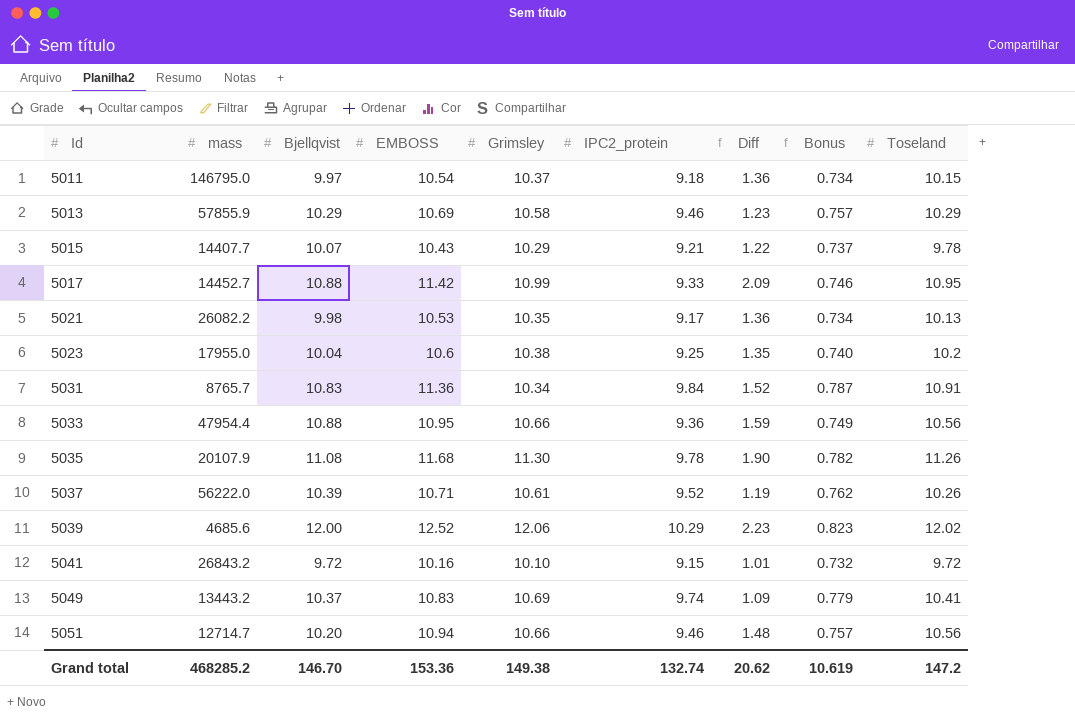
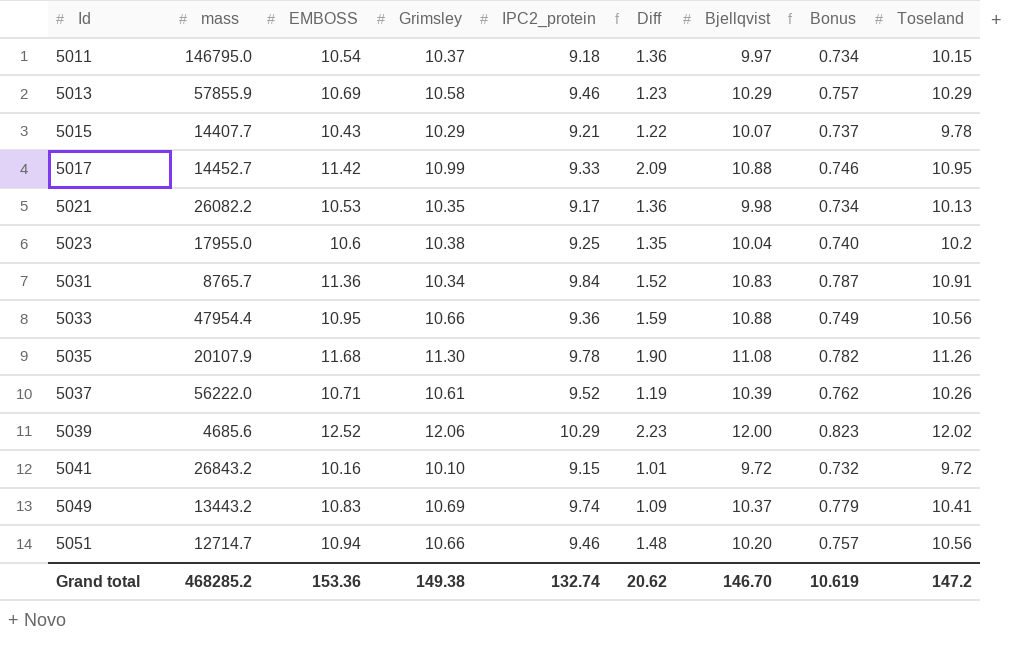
column Bjellqvist | position: 3 -> 7

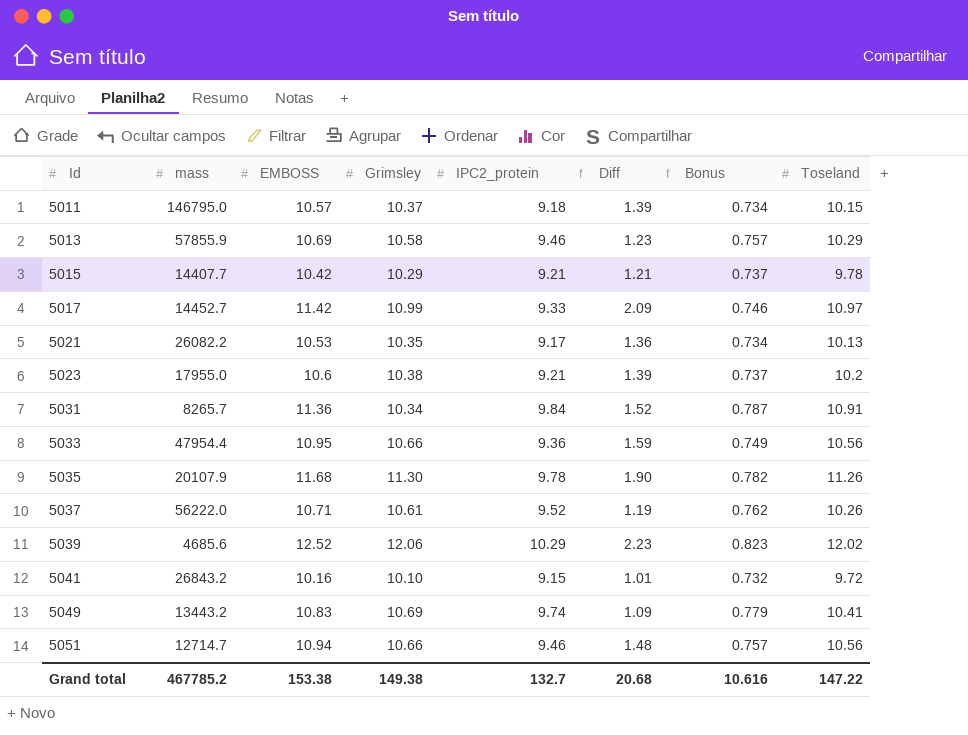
column Bjellqvist | position: 7 -> none
5011 | EMBOSS: 10.54 -> 10.57
5011 | Diff: 1.36 -> 1.39
5015 | EMBOSS: 10.43 -> 10.42
5015 | Diff: 1.22 -> 1.21
5017 | Toseland: 10.95 -> 10.97
5023 | IPC2_protein: 9.25 -> 9.21
5023 | Diff: 1.35 -> 1.39
5023 | Bonus: 0.740 -> 0.737
5031 | mass: 8765.7 -> 8265.7
Grand total | mass: 468285.2 -> 467785.2
Grand total | EMBOSS: 153.36 -> 153.38
Grand total | IPC2_protein: 132.74 -> 132.7
Grand total | Diff: 20.62 -> 20.68
Grand total | Bonus: 10.619 -> 10.616
Grand total | Toseland: 147.2 -> 147.22

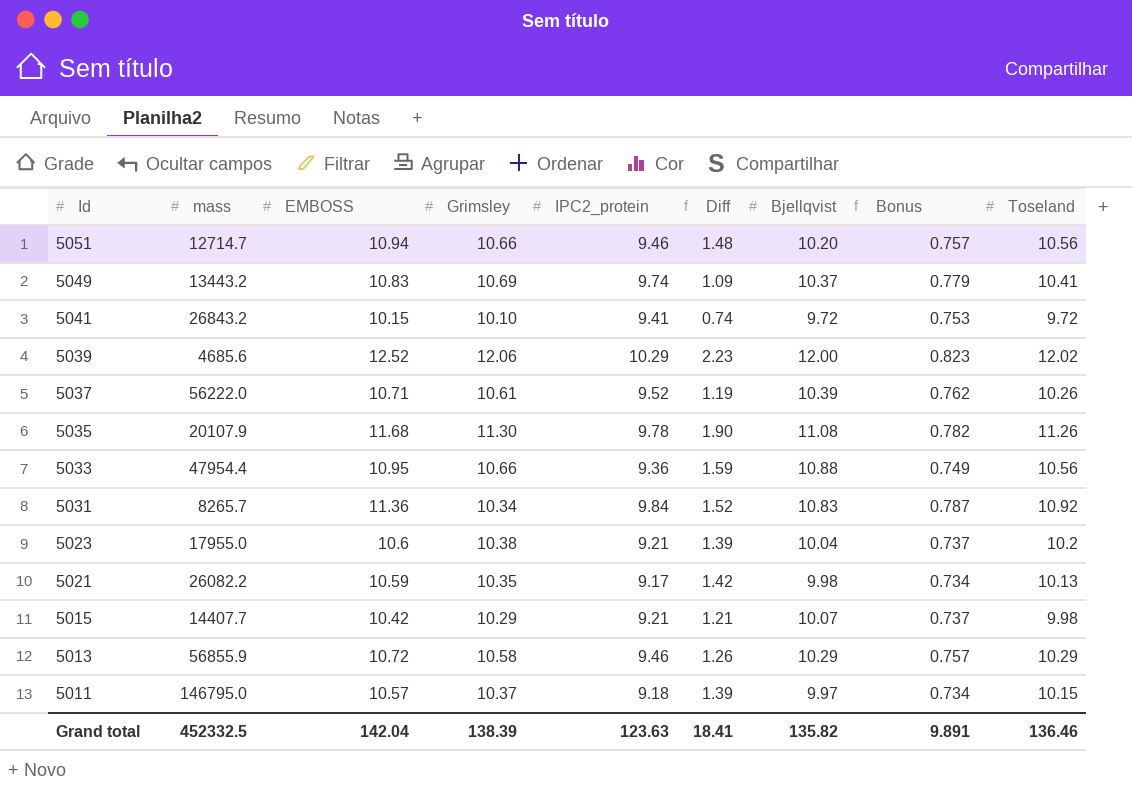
row order: Id ascending -> Id descending
column Bjellqvist | position: none -> 7
row 5017: 14452.7 | 11.42 | 10.99 | 9.33 | 2.09 | 0.746 | 10.97 -> none
5041 | EMBOSS: 10.16 -> 10.15
5041 | IPC2_protein: 9.15 -> 9.41
5041 | Diff: 1.01 -> 0.74
5041 | Bonus: 0.732 -> 0.753
5031 | Toseland: 10.91 -> 10.92
5021 | EMBOSS: 10.53 -> 10.59
5021 | Diff: 1.36 -> 1.42
5015 | Toseland: 9.78 -> 9.98
5013 | mass: 57855.9 -> 56855.9
5013 | EMBOSS: 10.69 -> 10.72
5013 | Diff: 1.23 -> 1.26
Grand total | mass: 467785.2 -> 452332.5
Grand total | EMBOSS: 153.38 -> 142.04
Grand total | Grimsley: 149.38 -> 138.39
Grand total | IPC2_protein: 132.7 -> 123.63
Grand total | Diff: 20.68 -> 18.41
Grand total | Bonus: 10.616 -> 9.891
Grand total | Toseland: 147.22 -> 136.46

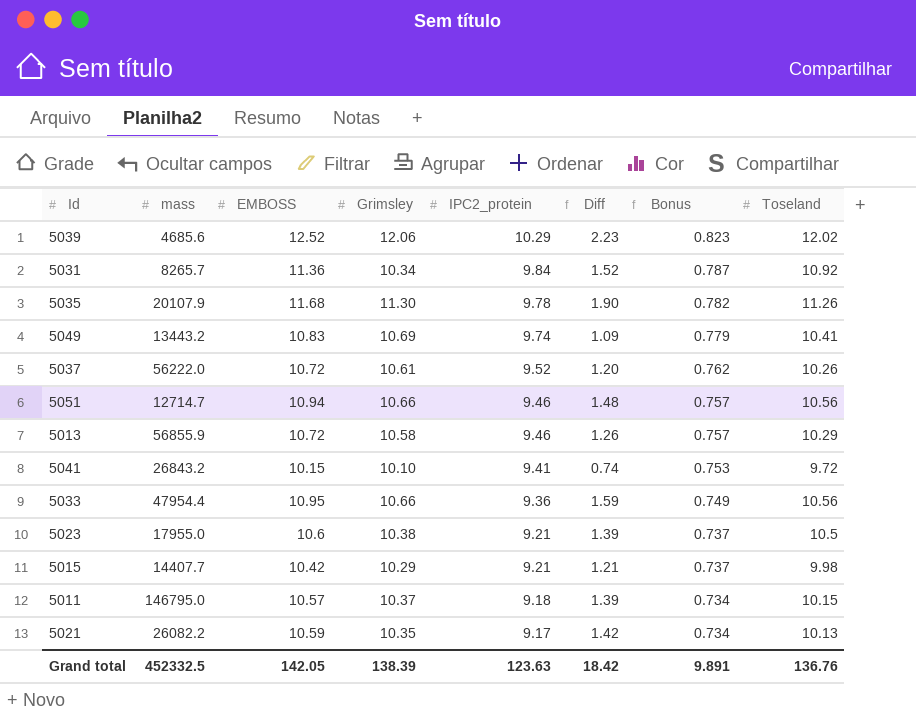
row order: Id descending -> IPC2_protein descending
column Bjellqvist | position: 7 -> none
5037 | EMBOSS: 10.71 -> 10.72
5037 | Diff: 1.19 -> 1.20
5023 | Toseland: 10.2 -> 10.5
Grand total | EMBOSS: 142.04 -> 142.05
Grand total | Diff: 18.41 -> 18.42
Grand total | Toseland: 136.46 -> 136.76

